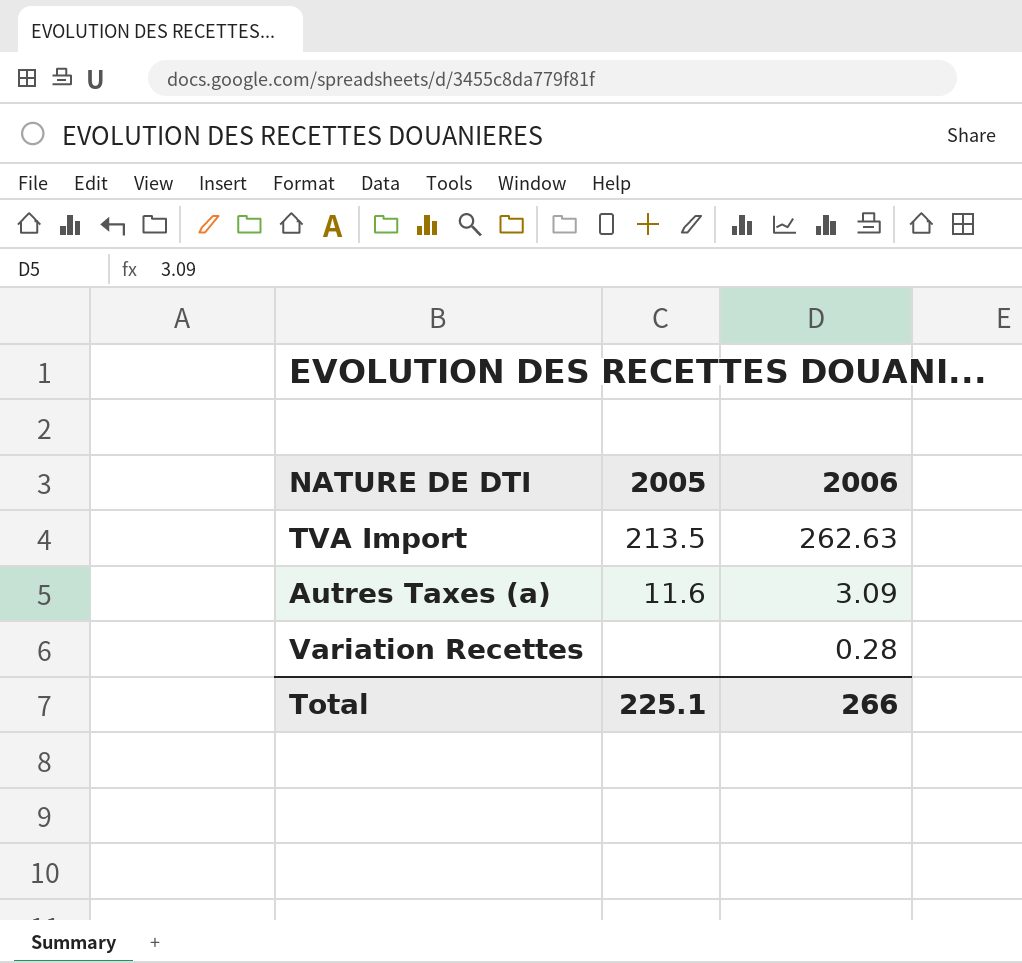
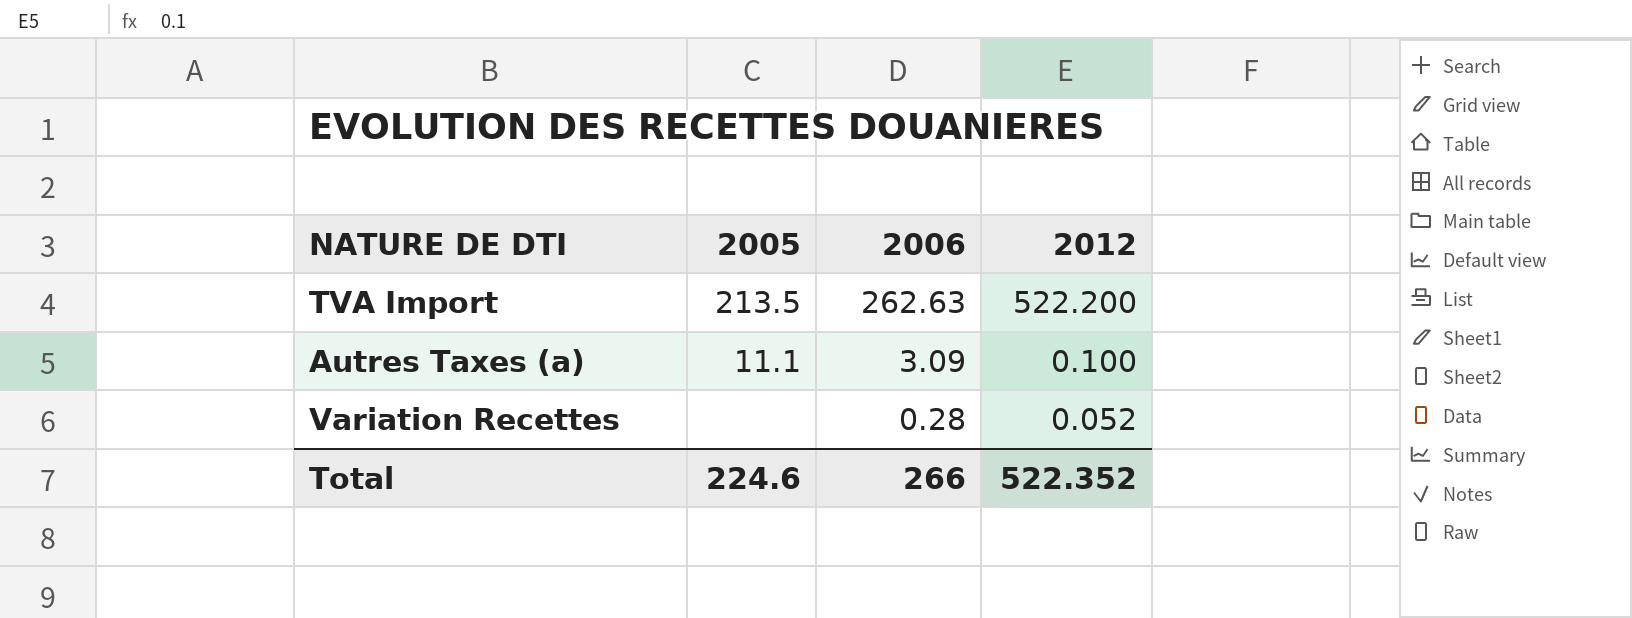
column 2012 | position: none -> 4
Autres Taxes (a) | 2005: 11.6 -> 11.1
Total | 2005: 225.1 -> 224.6

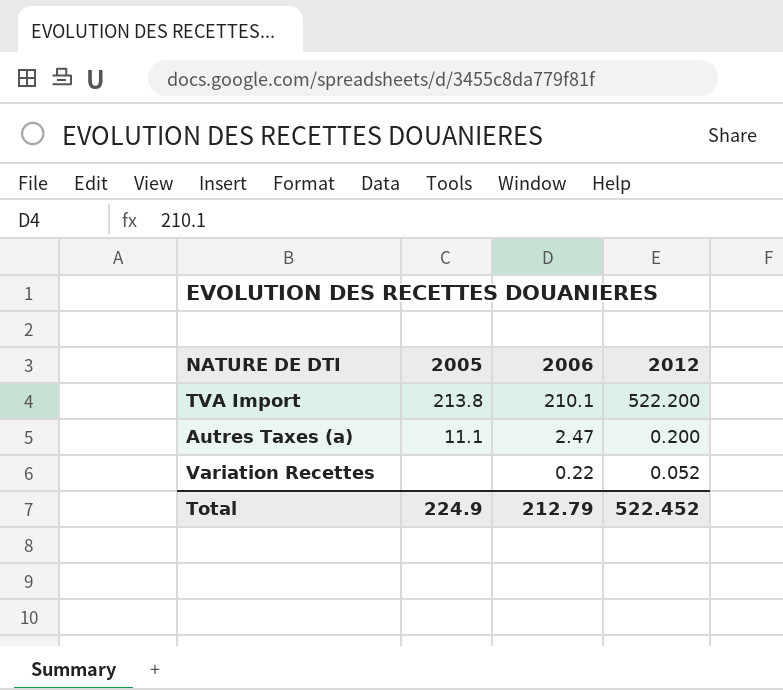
TVA Import | 2005: 213.5 -> 213.8
TVA Import | 2006: 262.63 -> 210.1
Autres Taxes (a) | 2006: 3.09 -> 2.47
Autres Taxes (a) | 2012: 0.100 -> 0.200
Variation Recettes | 2006: 0.28 -> 0.22
Total | 2005: 224.6 -> 224.9
Total | 2006: 266 -> 212.79
Total | 2012: 522.352 -> 522.452

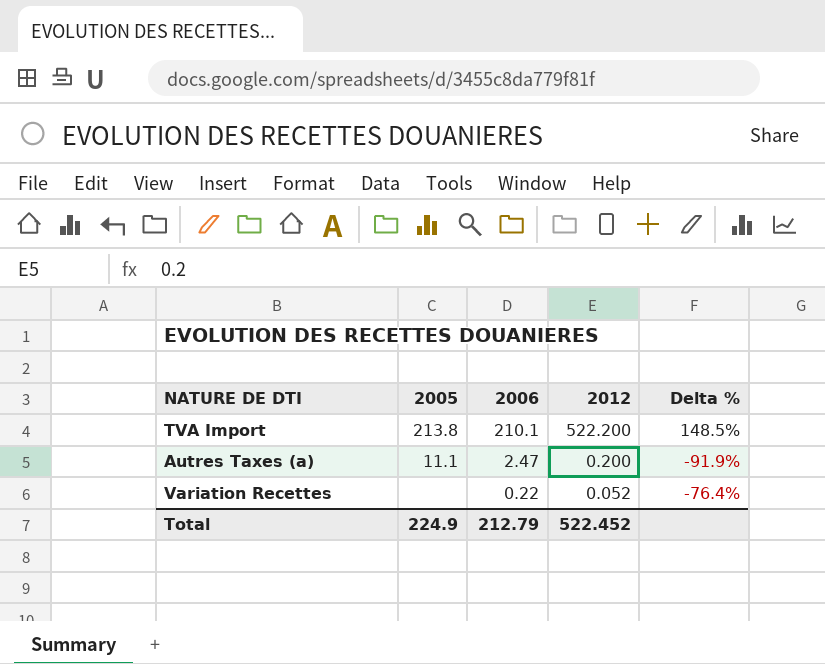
column Delta % | formula: none -> ([2012] - [2006]) / [2006]

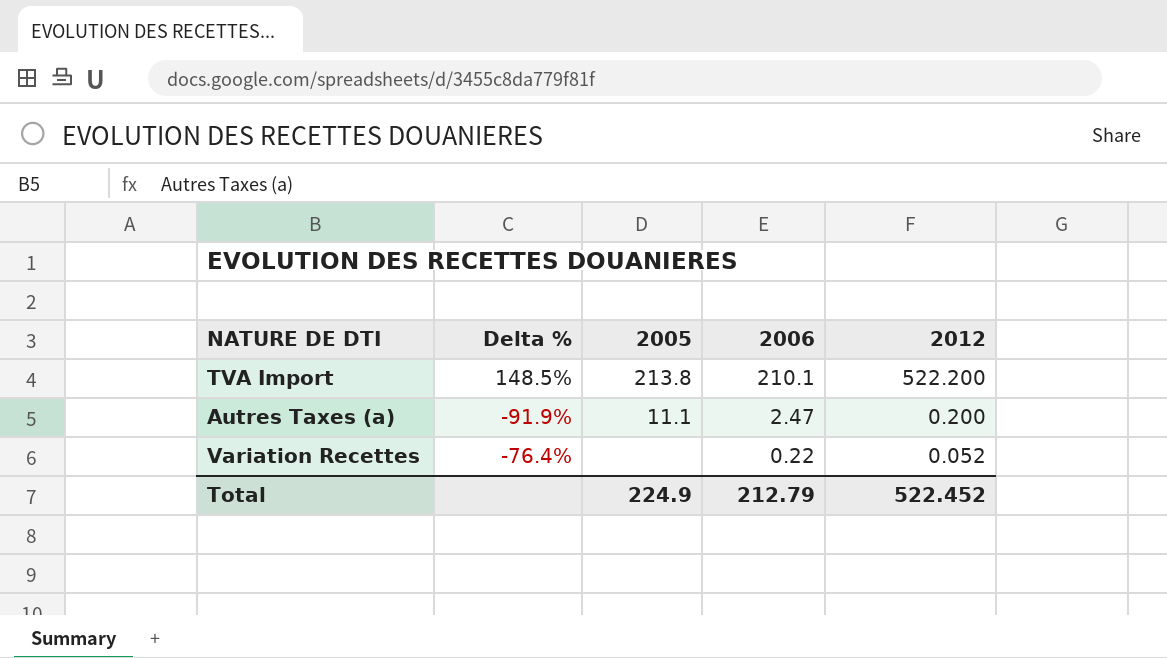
column Delta % | position: 5 -> 2

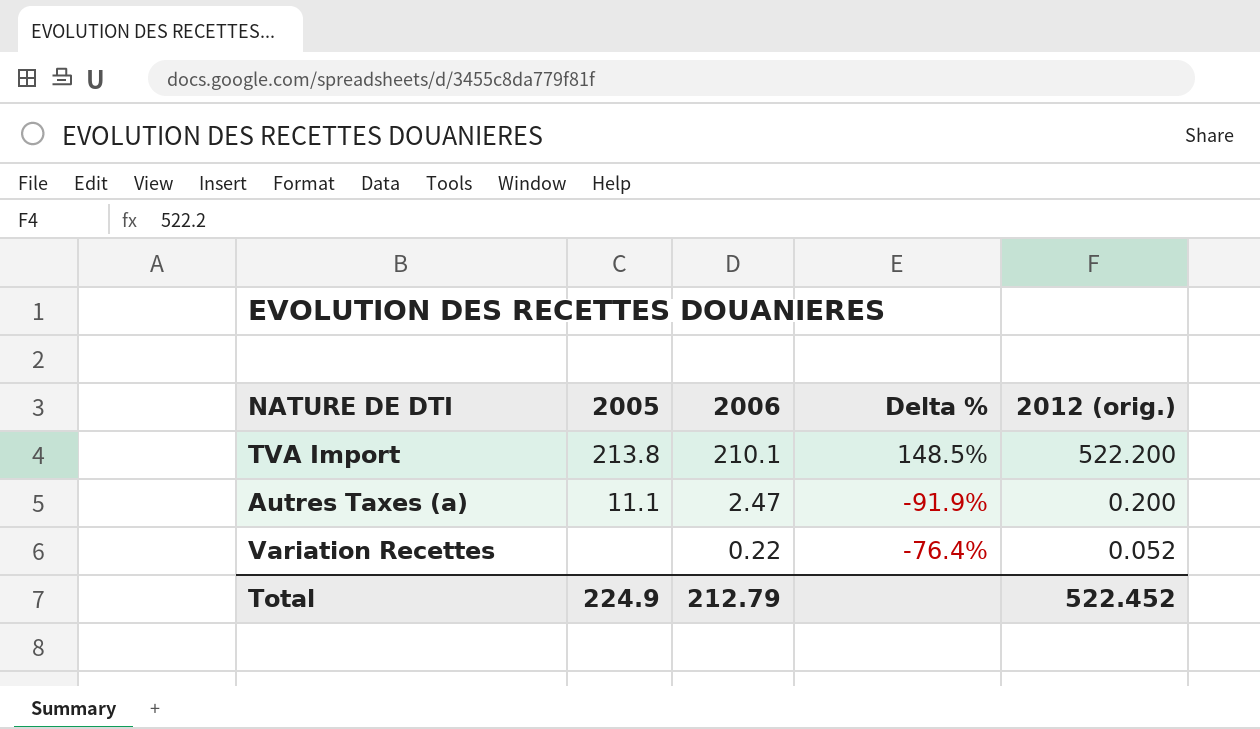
column Delta % | position: 2 -> 4
column name: 2012 -> 2012 (orig.)

